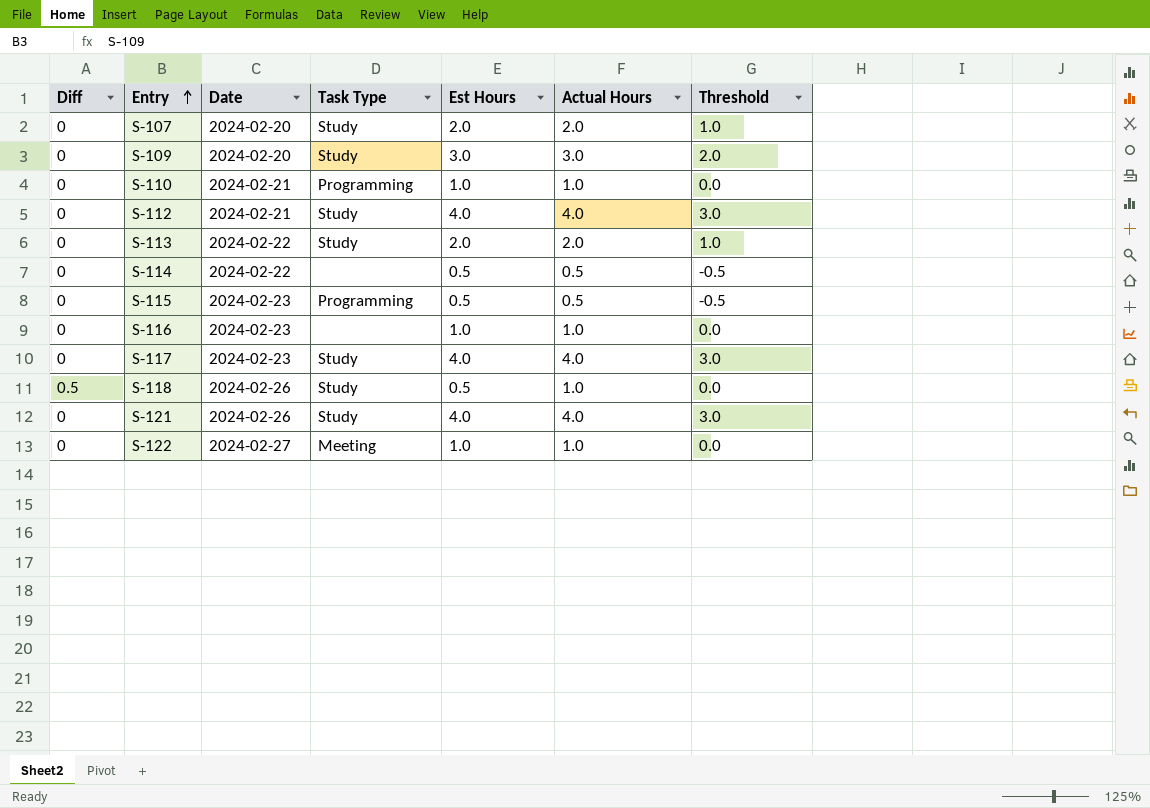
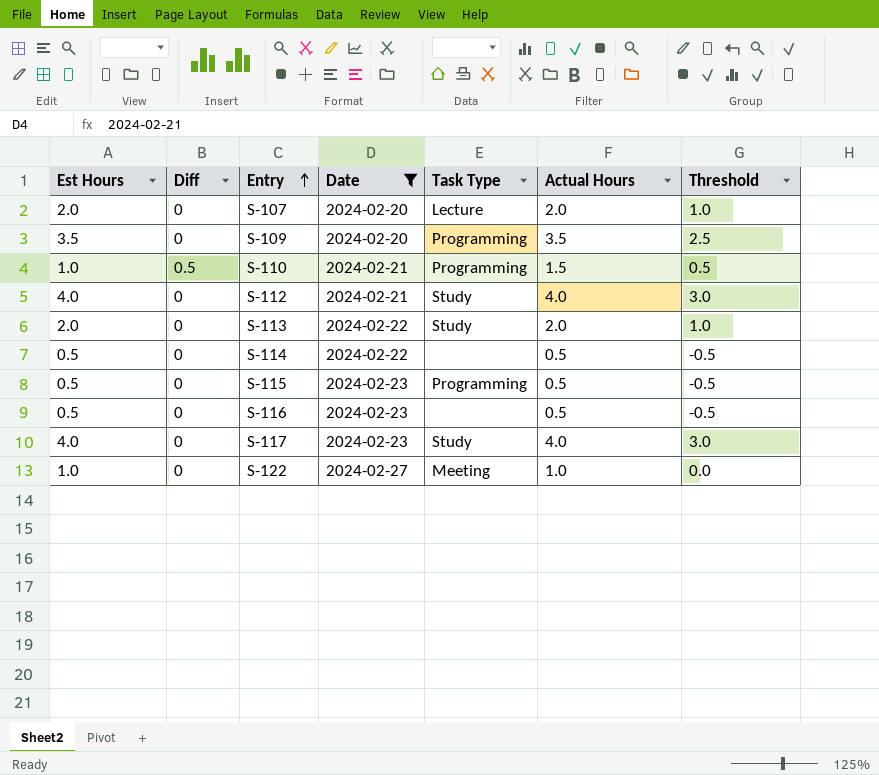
filter: none -> Date != 2024-02-26
column Est Hours | position: 5 -> 1
S-107 | Task Type: Study -> Lecture
S-109 | Est Hours: 3.0 -> 3.5
S-109 | Task Type: Study -> Programming
S-109 | Actual Hours: 3.0 -> 3.5
S-109 | Threshold: 2.0 -> 2.5
S-110 | Diff: 0 -> 0.5
S-110 | Actual Hours: 1.0 -> 1.5
S-110 | Threshold: 0.0 -> 0.5
S-116 | Est Hours: 1.0 -> 0.5
S-116 | Actual Hours: 1.0 -> 0.5
S-116 | Threshold: 0.0 -> -0.5

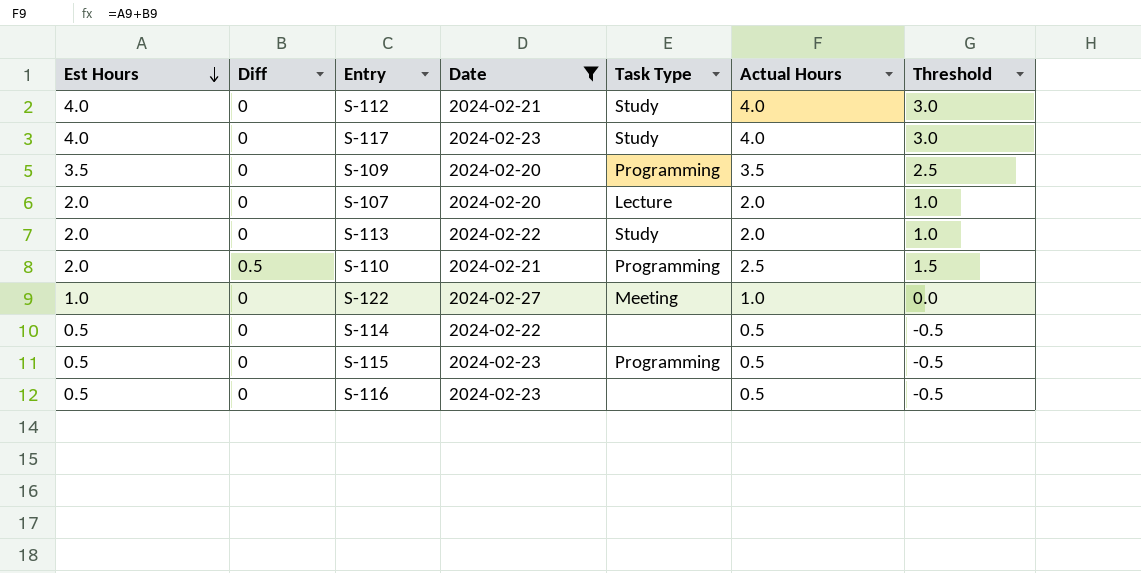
row order: Entry ascending -> Est Hours descending
S-110 | Est Hours: 1.0 -> 2.0
S-110 | Actual Hours: 1.5 -> 2.5
S-110 | Threshold: 0.5 -> 1.5

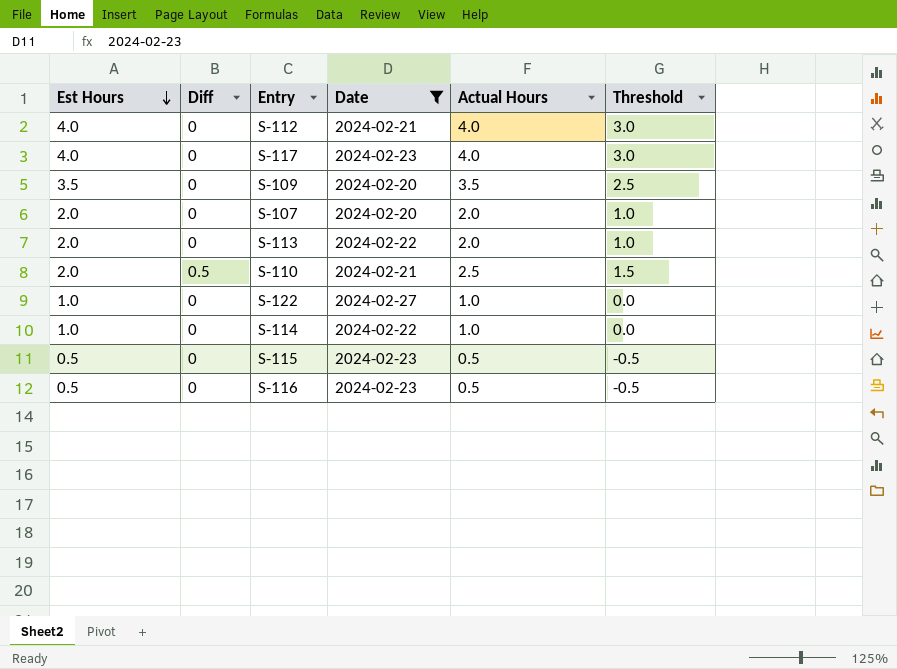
column Task Type | position: 5 -> none
S-114 | Est Hours: 0.5 -> 1.0
S-114 | Actual Hours: 0.5 -> 1.0
S-114 | Threshold: -0.5 -> 0.0

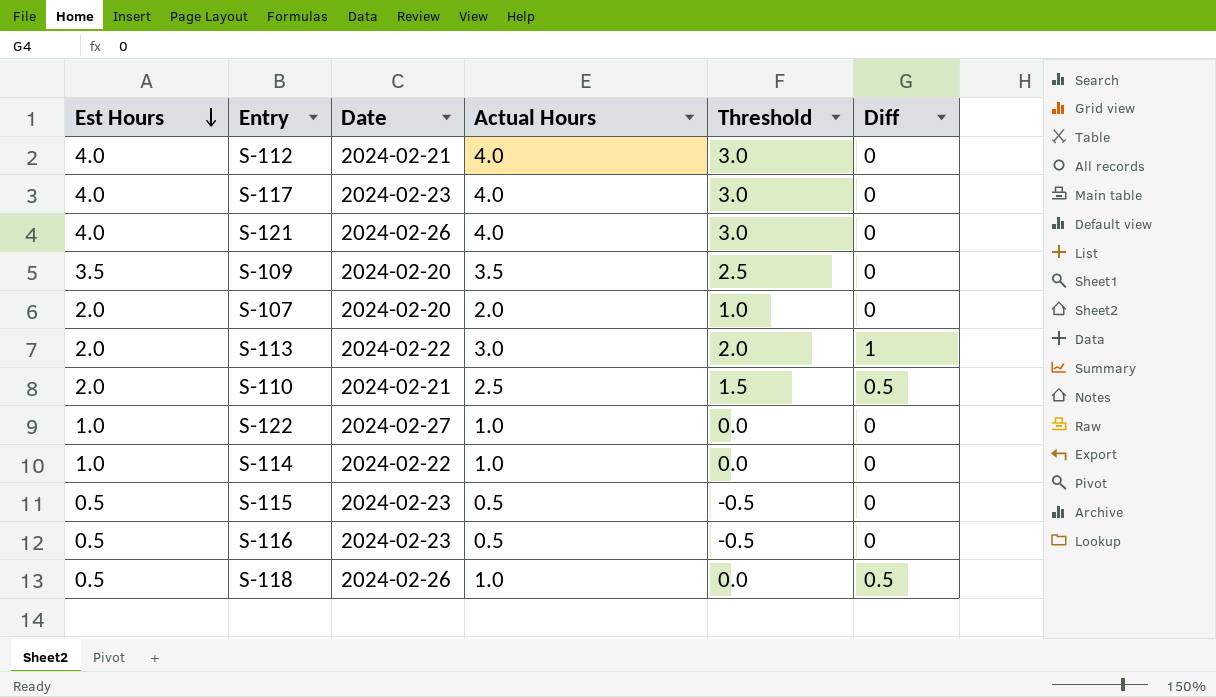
filter: Date != 2024-02-26 -> none
column Diff | position: 2 -> 6
S-113 | Actual Hours: 2.0 -> 3.0
S-113 | Threshold: 1.0 -> 2.0
S-113 | Diff: 0 -> 1

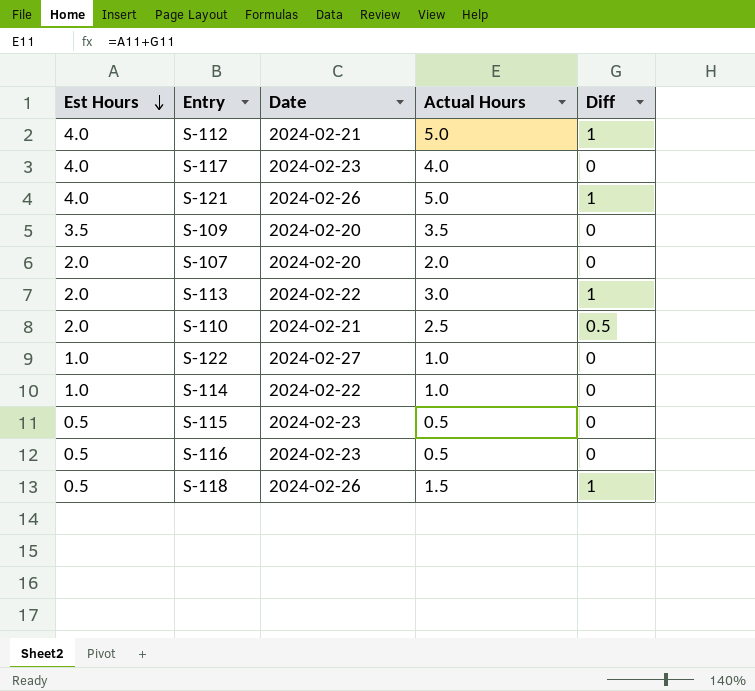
column Threshold | formula: [Actual Hours] - 1 -> none
S-112 | Actual Hours: 4.0 -> 5.0
S-112 | Diff: 0 -> 1
S-121 | Actual Hours: 4.0 -> 5.0
S-121 | Diff: 0 -> 1
S-118 | Actual Hours: 1.0 -> 1.5
S-118 | Diff: 0.5 -> 1

